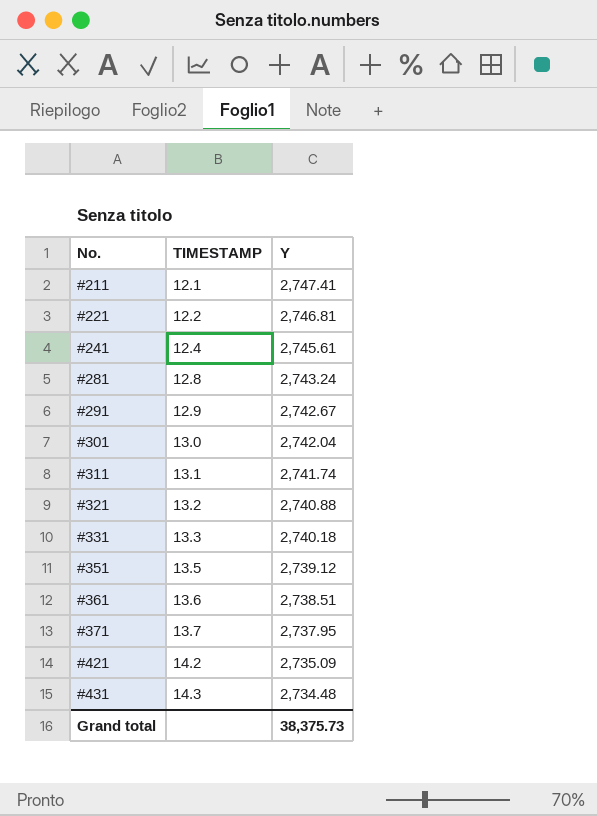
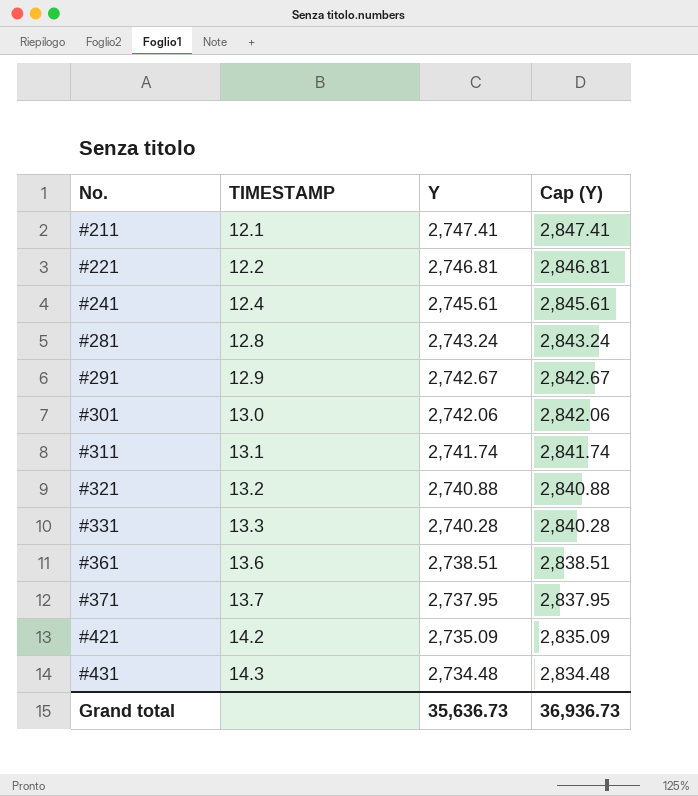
column Cap (Y) | formula: none -> [Y] + 100
row #351: 13.5 | 2,739.12 -> none
#301 | Y: 2,742.04 -> 2,742.06
#331 | Y: 2,740.18 -> 2,740.28
Grand total | Y: 38,375.73 -> 35,636.73

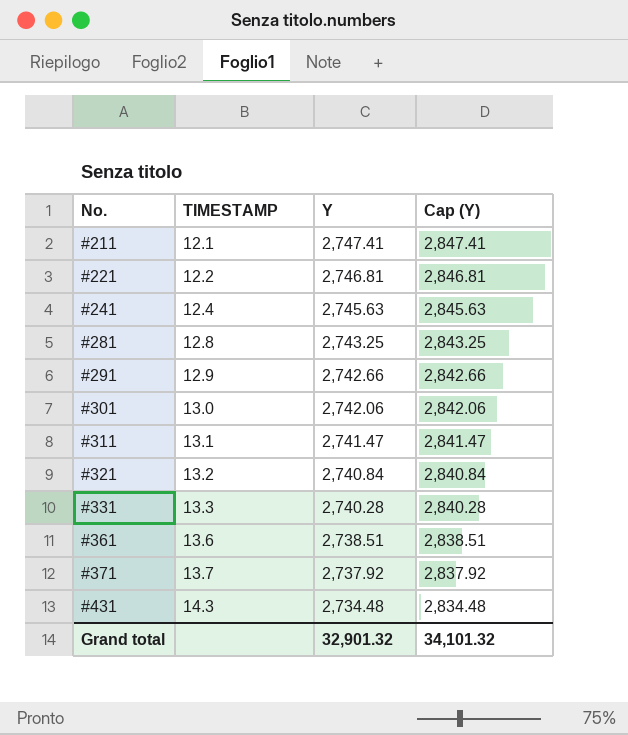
row #421: 14.2 | 2,735.09 | 2,835.09 -> none
#241 | Y: 2,745.61 -> 2,745.63
#241 | Cap (Y): 2,845.61 -> 2,845.63
#281 | Y: 2,743.24 -> 2,743.25
#281 | Cap (Y): 2,843.24 -> 2,843.25
#291 | Y: 2,742.67 -> 2,742.66
#291 | Cap (Y): 2,842.67 -> 2,842.66
#311 | Y: 2,741.74 -> 2,741.47
#311 | Cap (Y): 2,841.74 -> 2,841.47
#321 | Y: 2,740.88 -> 2,740.84
#321 | Cap (Y): 2,840.88 -> 2,840.84
#371 | Y: 2,737.95 -> 2,737.92
#371 | Cap (Y): 2,837.95 -> 2,837.92
Grand total | Y: 35,636.73 -> 32,901.32
Grand total | Cap (Y): 36,936.73 -> 34,101.32

